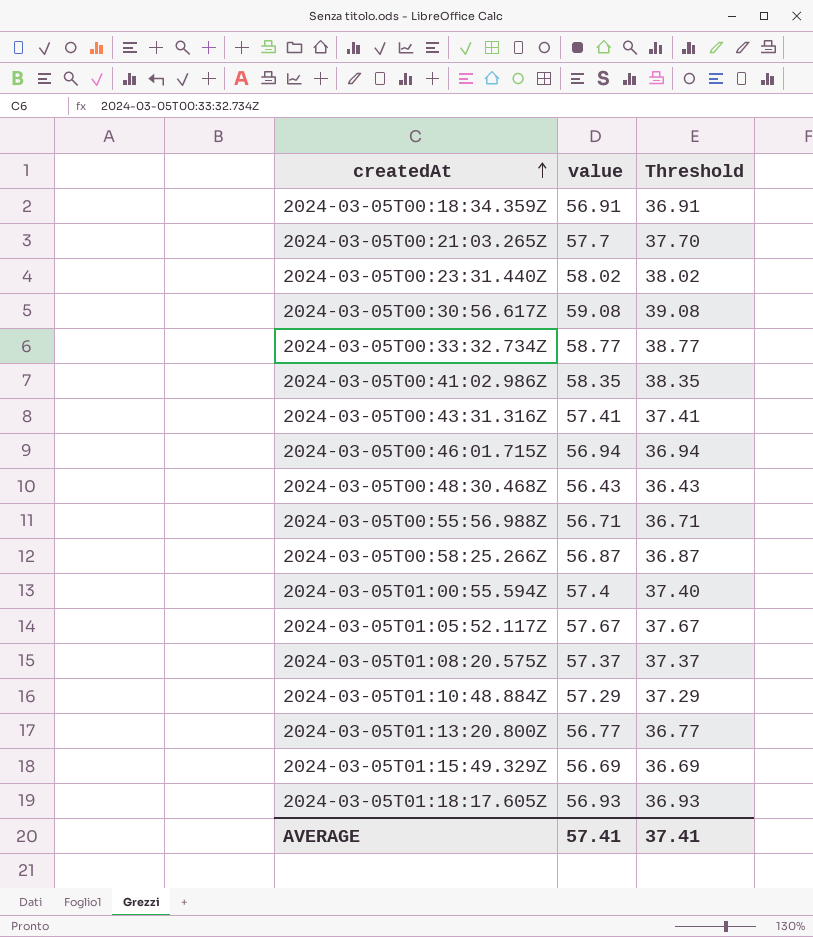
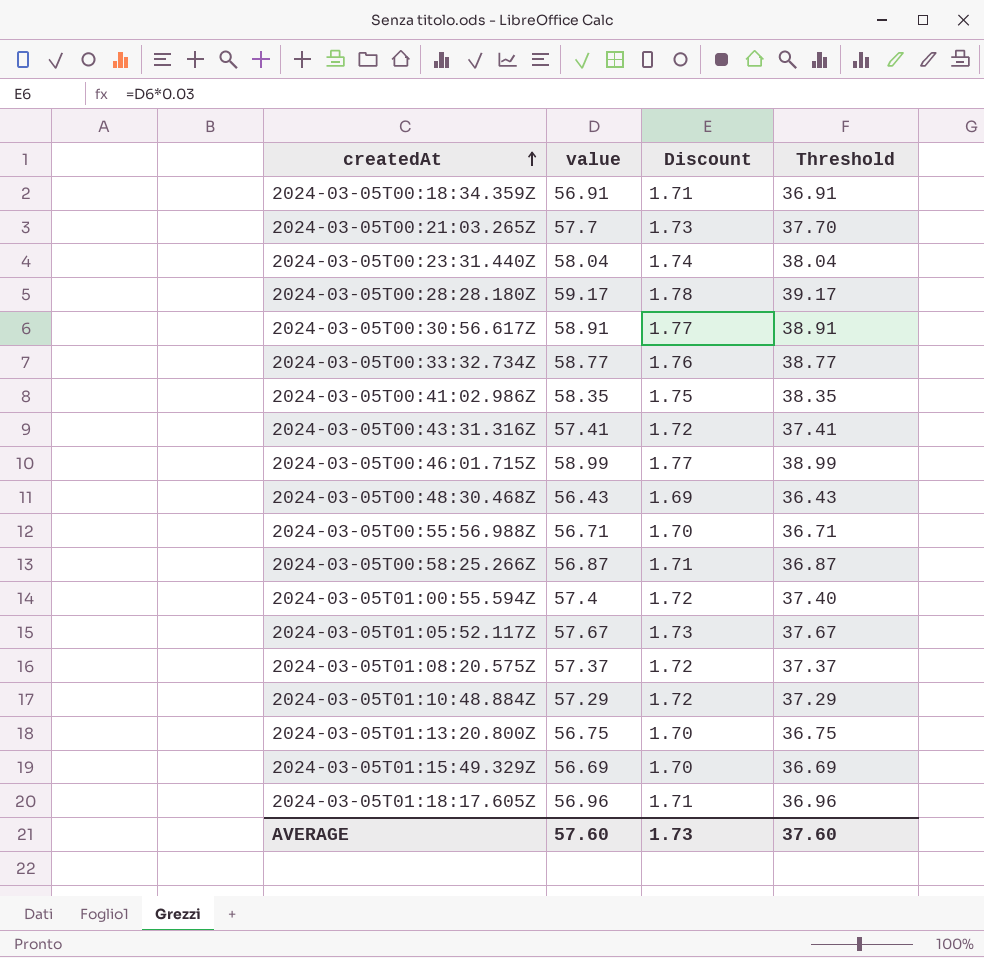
column Discount | formula: none -> [value] * 0.03
2024-03-05T00:23:31.440Z | value: 58.02 -> 58.04
2024-03-05T00:23:31.440Z | Threshold: 38.02 -> 38.04
row 2024-03-05T00:28:28.180Z: none -> 59.17 | 1.78 | 39.17
2024-03-05T00:30:56.617Z | value: 59.08 -> 58.91
2024-03-05T00:30:56.617Z | Threshold: 39.08 -> 38.91
2024-03-05T00:46:01.715Z | value: 56.94 -> 58.99
2024-03-05T00:46:01.715Z | Threshold: 36.94 -> 38.99
2024-03-05T01:13:20.800Z | value: 56.77 -> 56.75
2024-03-05T01:13:20.800Z | Threshold: 36.77 -> 36.75
2024-03-05T01:18:17.605Z | value: 56.93 -> 56.96
2024-03-05T01:18:17.605Z | Threshold: 36.93 -> 36.96
AVERAGE | value: 57.41 -> 57.60
AVERAGE | Threshold: 37.41 -> 37.60

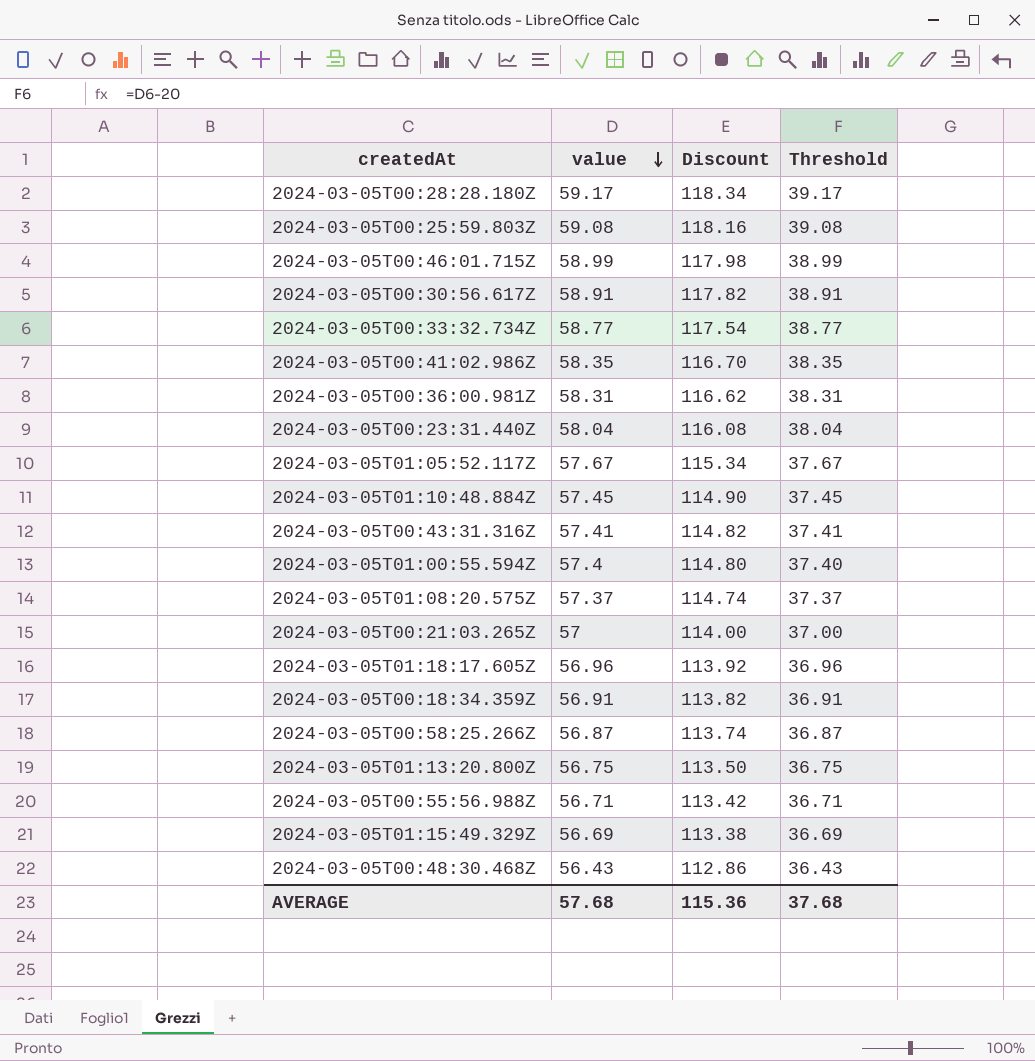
row order: createdAt ascending -> value descending
column Discount | formula: [value] * 0.03 -> [value] * 2
row 2024-03-05T00:25:59.803Z: none -> 59.08 | 118.16 | 39.08
row 2024-03-05T00:36:00.981Z: none -> 58.31 | 116.62 | 38.31
2024-03-05T01:10:48.884Z | value: 57.29 -> 57.45
2024-03-05T01:10:48.884Z | Threshold: 37.29 -> 37.45
2024-03-05T00:21:03.265Z | value: 57.7 -> 57
2024-03-05T00:21:03.265Z | Threshold: 37.70 -> 37.00
AVERAGE | value: 57.60 -> 57.68
AVERAGE | Discount: 1.73 -> 115.36
AVERAGE | Threshold: 37.60 -> 37.68

